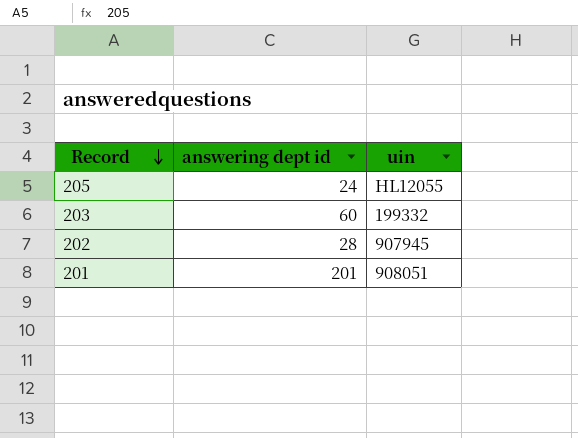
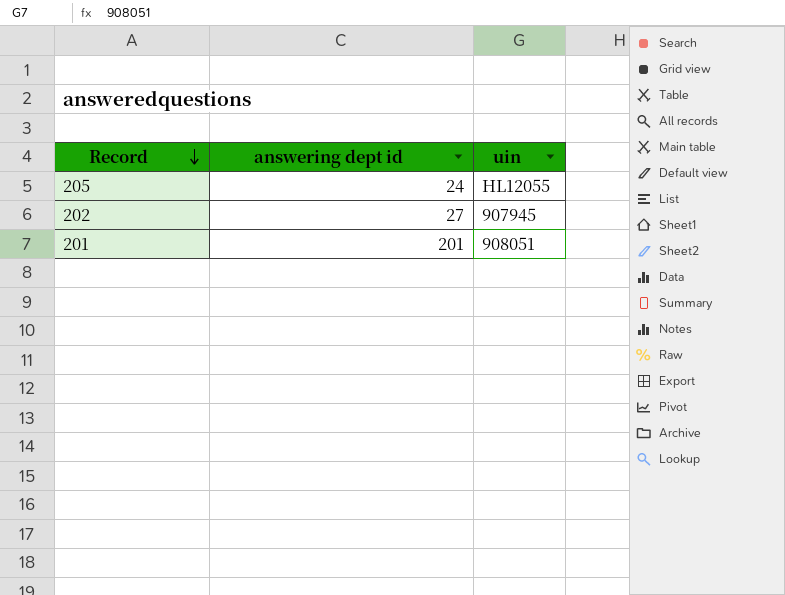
row 203: 60 | 199332 -> none
202 | answering dept id: 28 -> 27

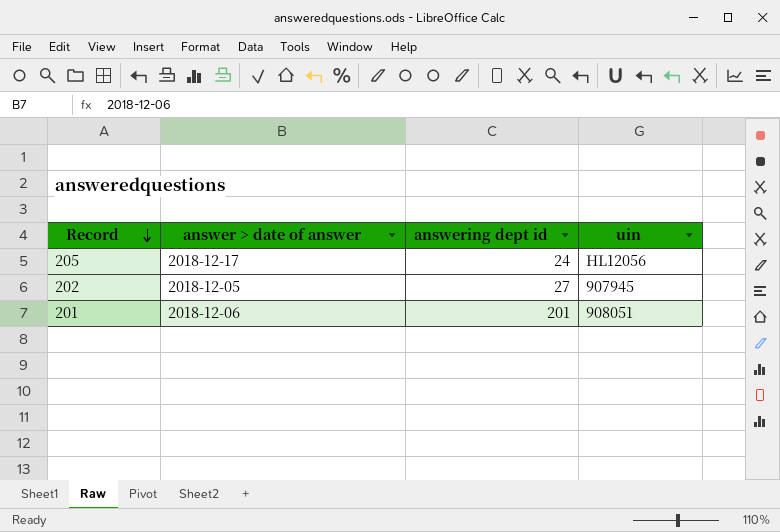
column answer > date of answer | position: none -> 2
205 | uin: HL12055 -> HL12056

